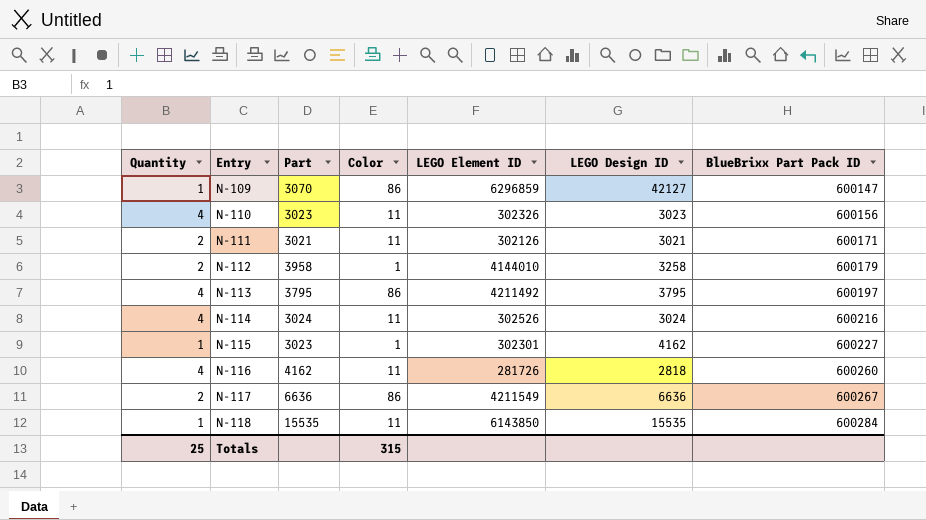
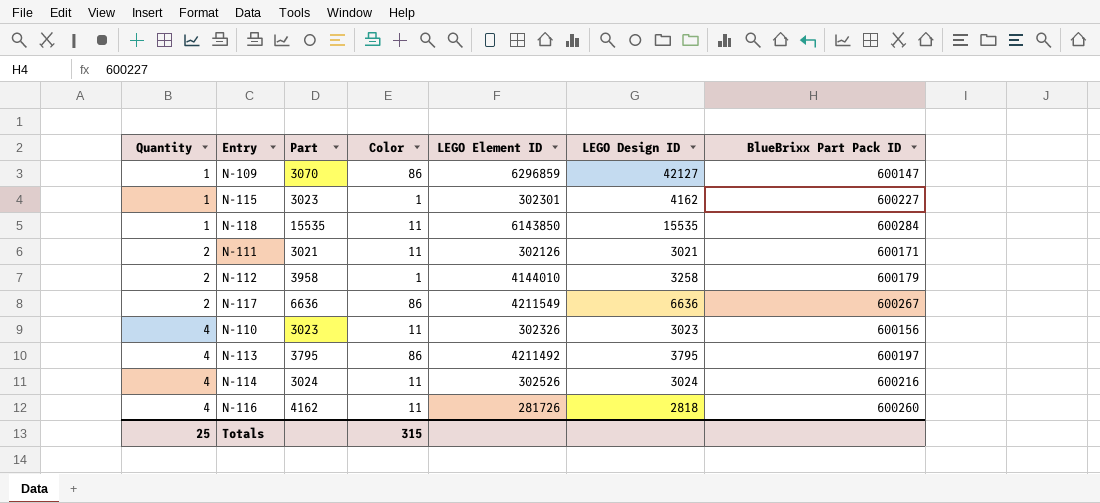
row order: Entry ascending -> Quantity ascending

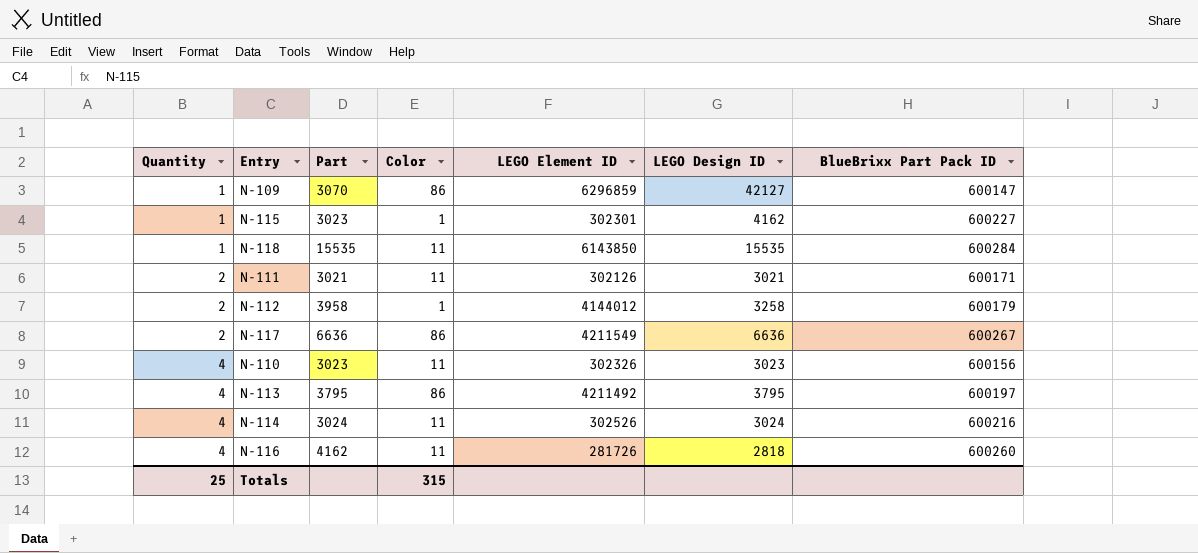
N-112 | LEGO Element ID: 4144010 -> 4144012

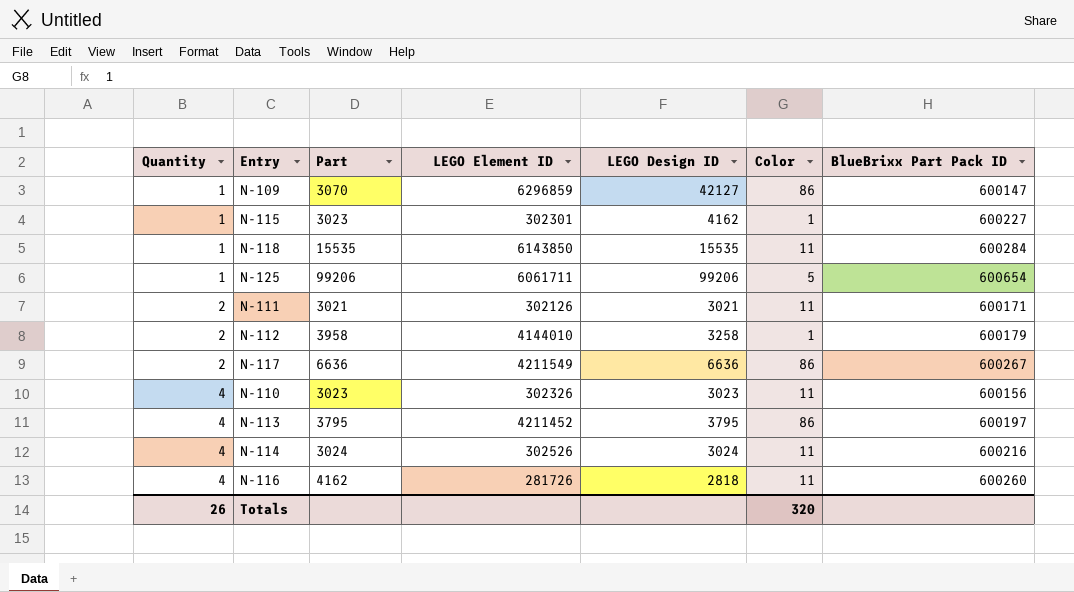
column Color | position: 4 -> 6
row N-125: none -> 1 | 99206 | 6061711 | 99206 | 5 | 600654
N-112 | LEGO Element ID: 4144012 -> 4144010
N-113 | LEGO Element ID: 4211492 -> 4211452
Totals | Quantity: 25 -> 26
Totals | Color: 315 -> 320

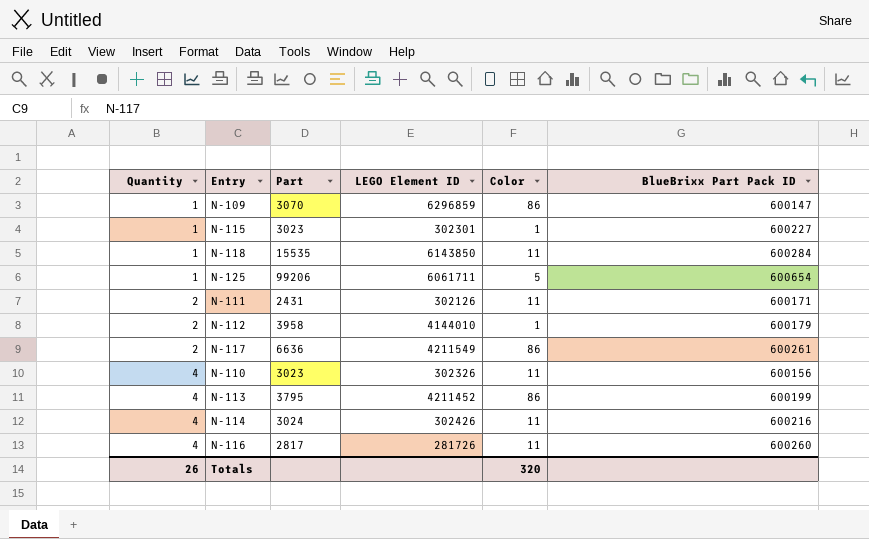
column LEGO Design ID | position: 5 -> none
N-111 | Part: 3021 -> 2431
N-117 | BlueBrixx Part Pack ID: 600267 -> 600261
N-113 | BlueBrixx Part Pack ID: 600197 -> 600199
N-114 | LEGO Element ID: 302526 -> 302426
N-116 | Part: 4162 -> 2817

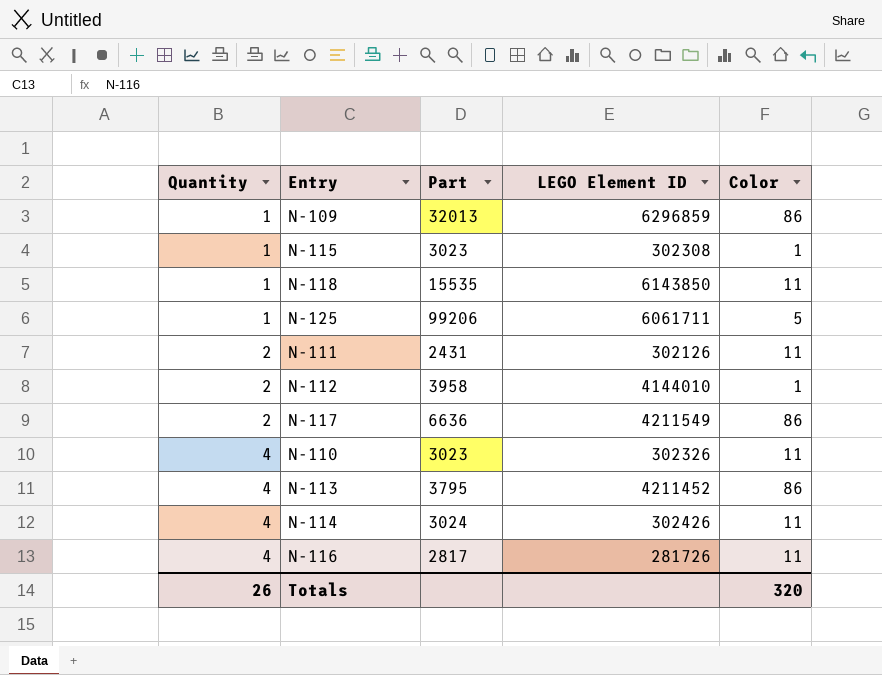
column BlueBrixx Part Pack ID | position: 6 -> none
N-109 | Part: 3070 -> 32013
N-115 | LEGO Element ID: 302301 -> 302308

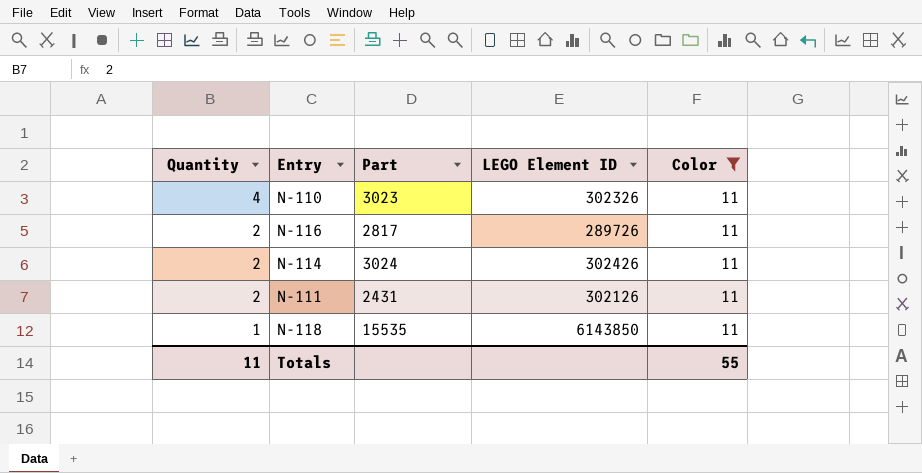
filter: none -> Color = 11
row order: Quantity ascending -> Quantity descending
N-116 | Quantity: 4 -> 2
N-116 | LEGO Element ID: 281726 -> 289726
N-114 | Quantity: 4 -> 2
Totals | Quantity: 26 -> 11
Totals | Color: 320 -> 55

